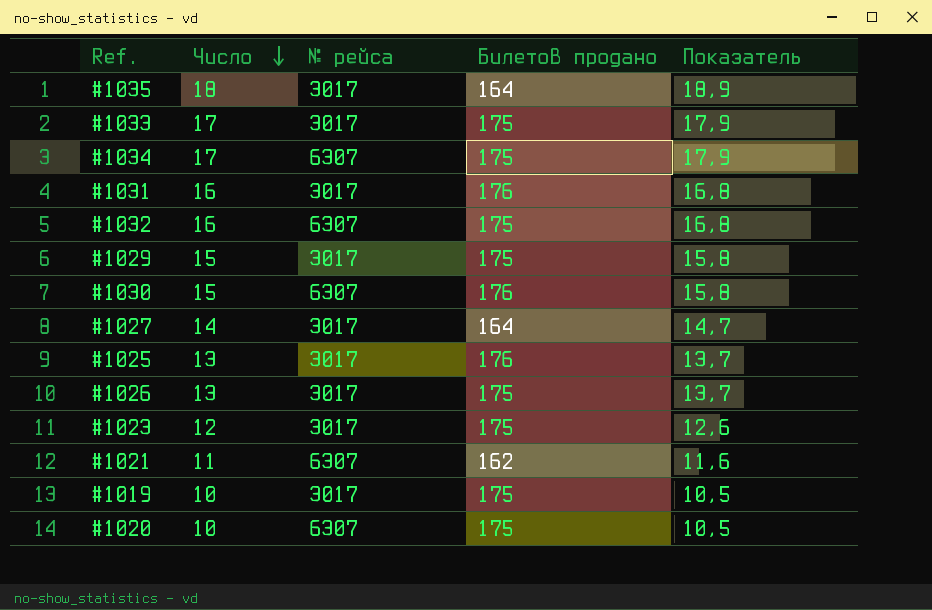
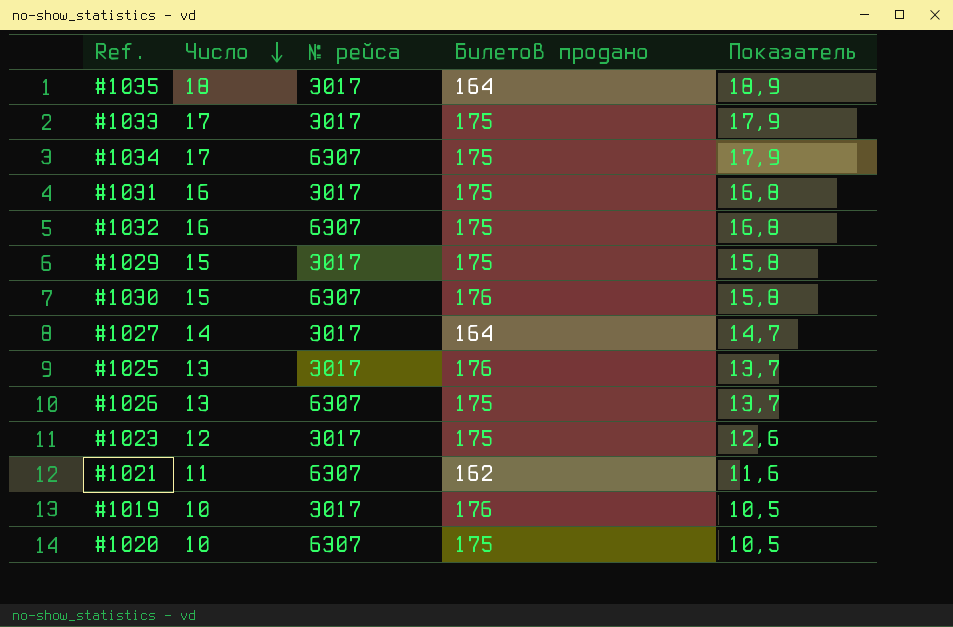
#1031 | Билетов продано: 176 -> 175
#1026 | № рейса: 3017 -> 6307
#1019 | Билетов продано: 175 -> 176

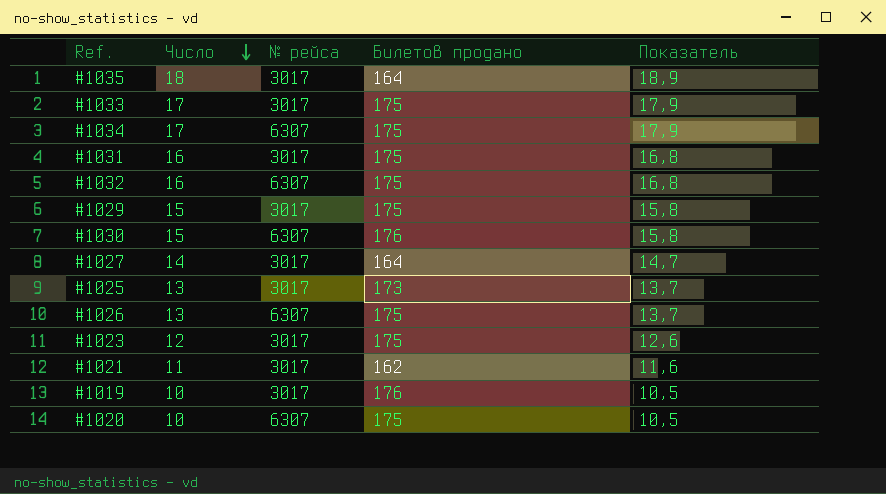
#1025 | Билетов продано: 176 -> 173
#1021 | № рейса: 6307 -> 3017

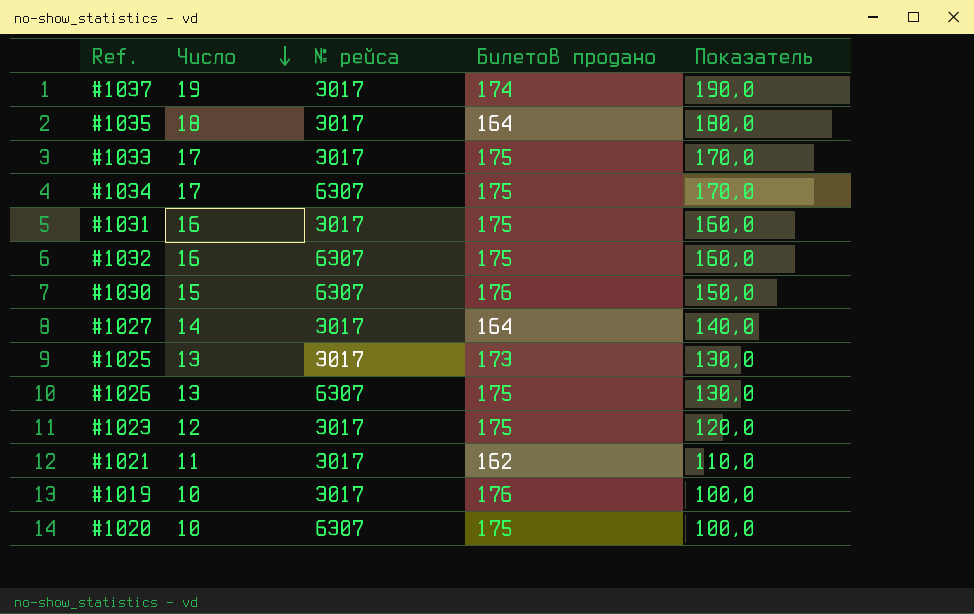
column Показатель | formula: [Число] * 1,05 -> [Число] * 10
row #1029: 15 | 3017 | 175 | 15,8 -> none
row #1037: none -> 19 | 3017 | 174 | 190,0

